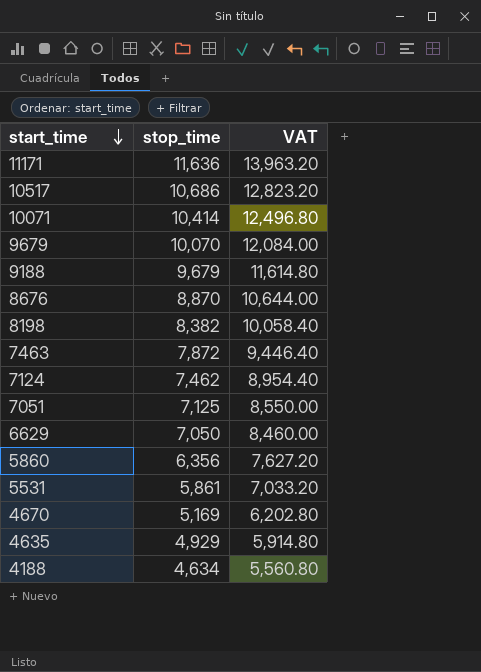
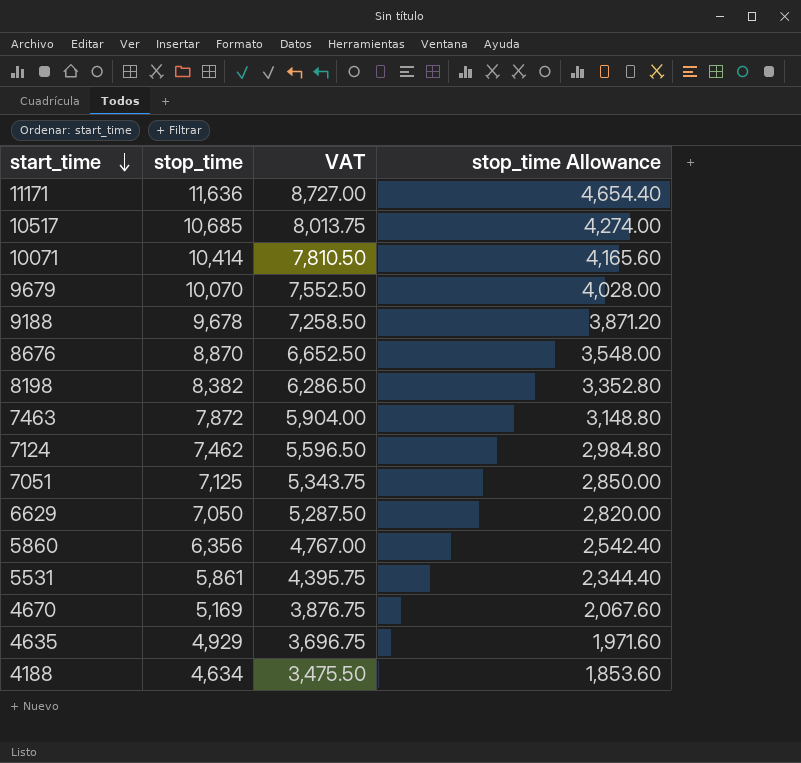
column VAT | formula: [stop_time] * 1.2 -> [stop_time] * 0.75
column stop_time Allowance | formula: none -> [stop_time] * 0.4
10517 | stop_time: 10,686 -> 10,685
9188 | stop_time: 9,679 -> 9,678

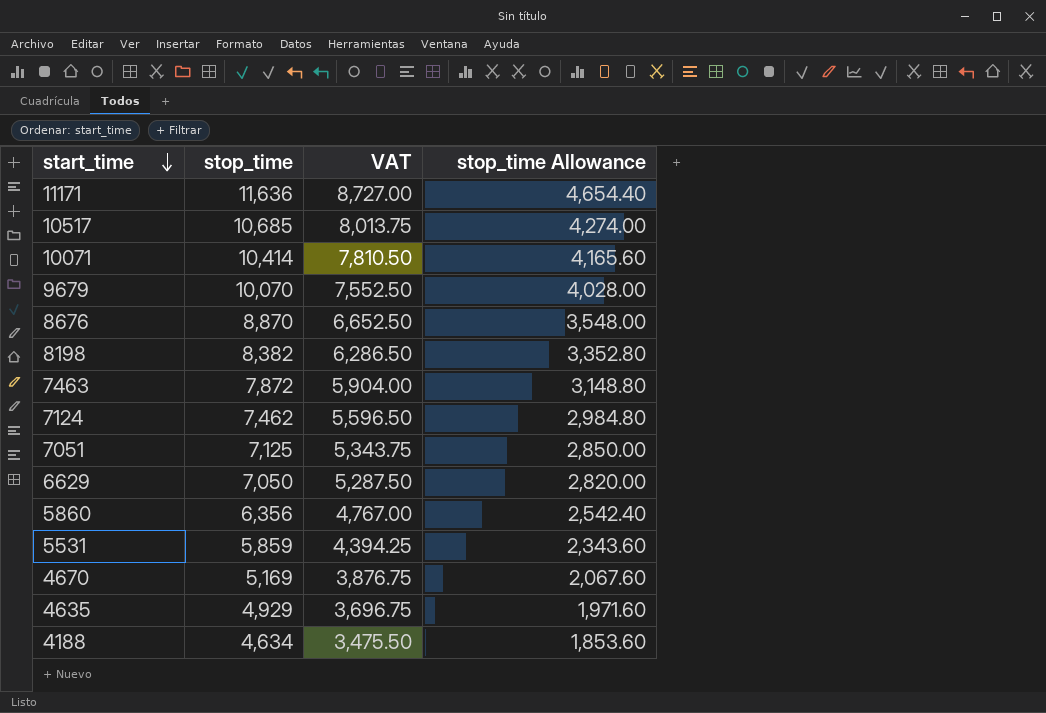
row 9188: 9,678 | 7,258.50 | 3,871.20 -> none
5531 | stop_time: 5,861 -> 5,859
5531 | VAT: 4,395.75 -> 4,394.25
5531 | stop_time Allowance: 2,344.40 -> 2,343.60

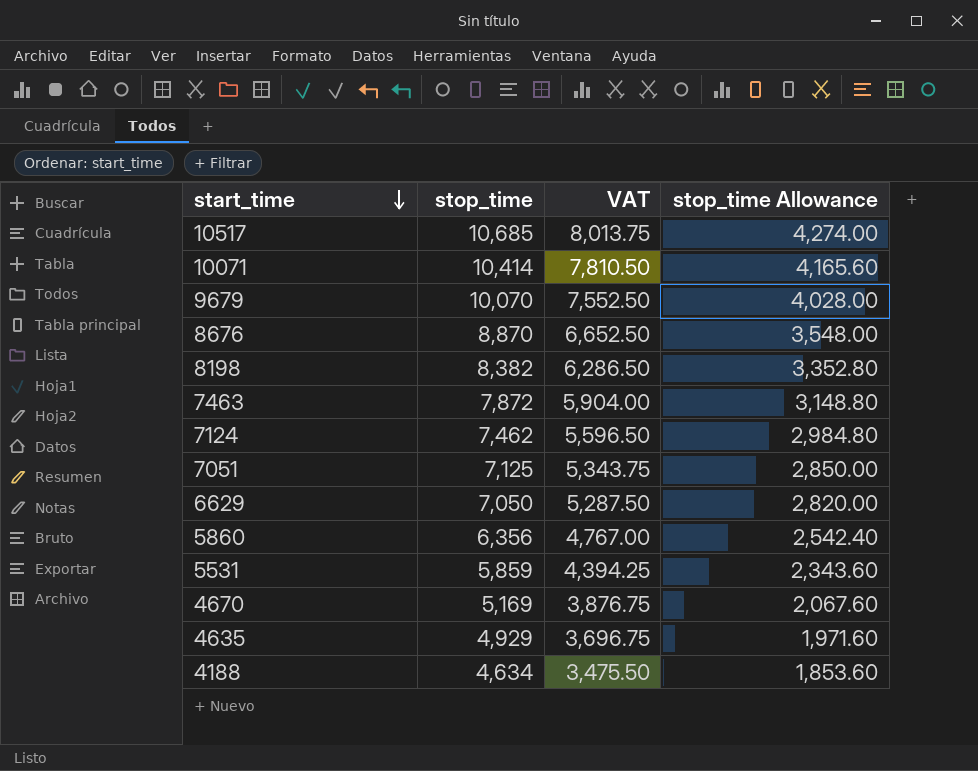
row 11171: 11,636 | 8,727.00 | 4,654.40 -> none

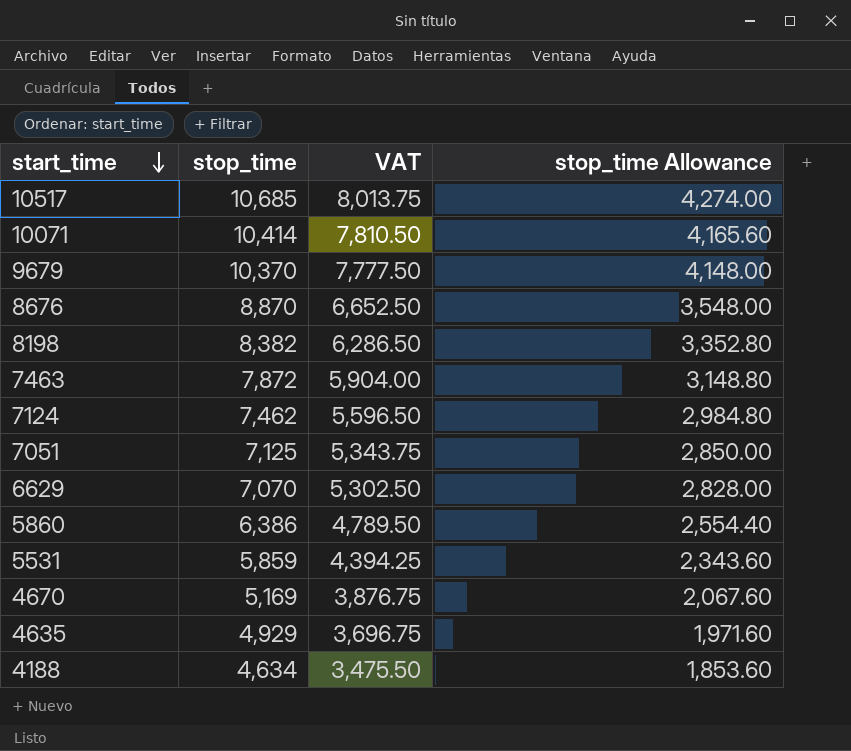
9679 | stop_time: 10,070 -> 10,370
9679 | VAT: 7,552.50 -> 7,777.50
9679 | stop_time Allowance: 4,028.00 -> 4,148.00
6629 | stop_time: 7,050 -> 7,070
6629 | VAT: 5,287.50 -> 5,302.50
6629 | stop_time Allowance: 2,820.00 -> 2,828.00
5860 | stop_time: 6,356 -> 6,386
5860 | VAT: 4,767.00 -> 4,789.50
5860 | stop_time Allowance: 2,542.40 -> 2,554.40

